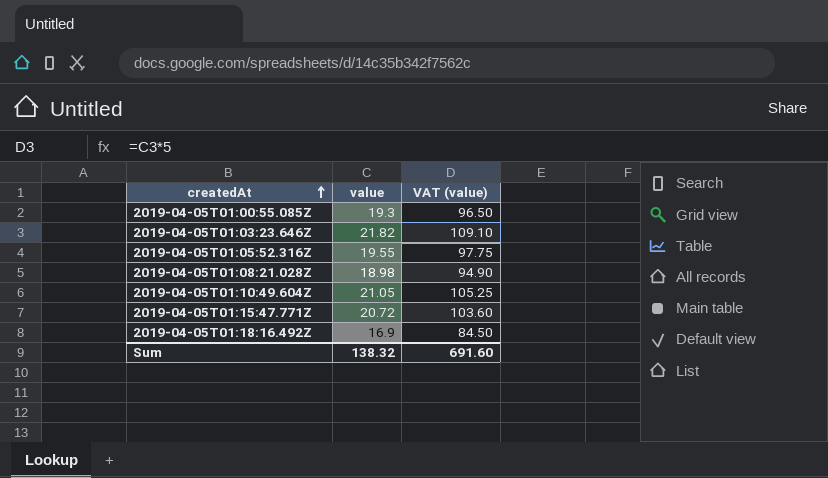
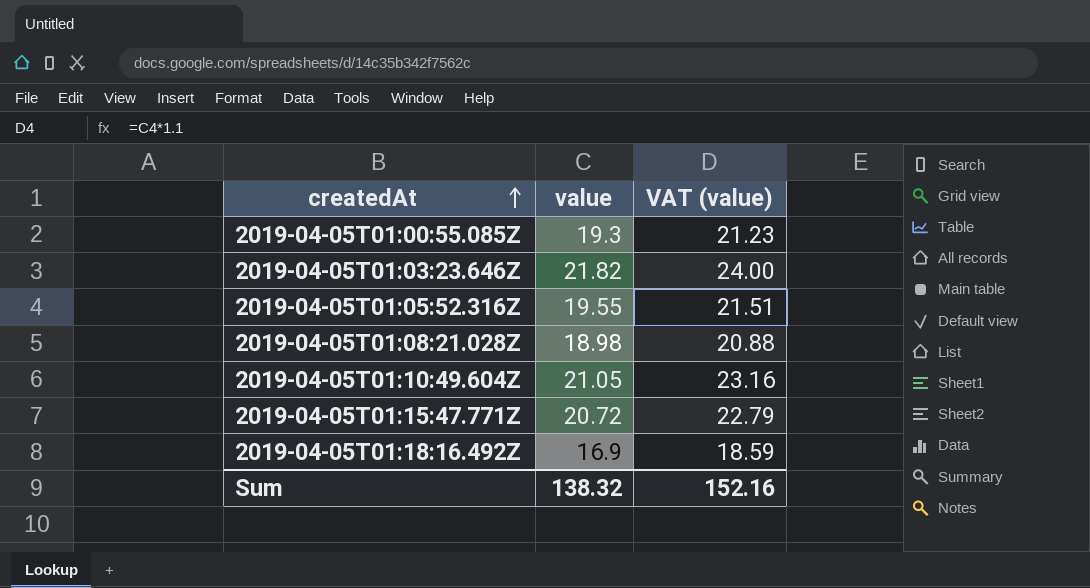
column VAT (value) | formula: [value] * 5 -> [value] * 1.1
Sum | VAT (value): 691.60 -> 152.16

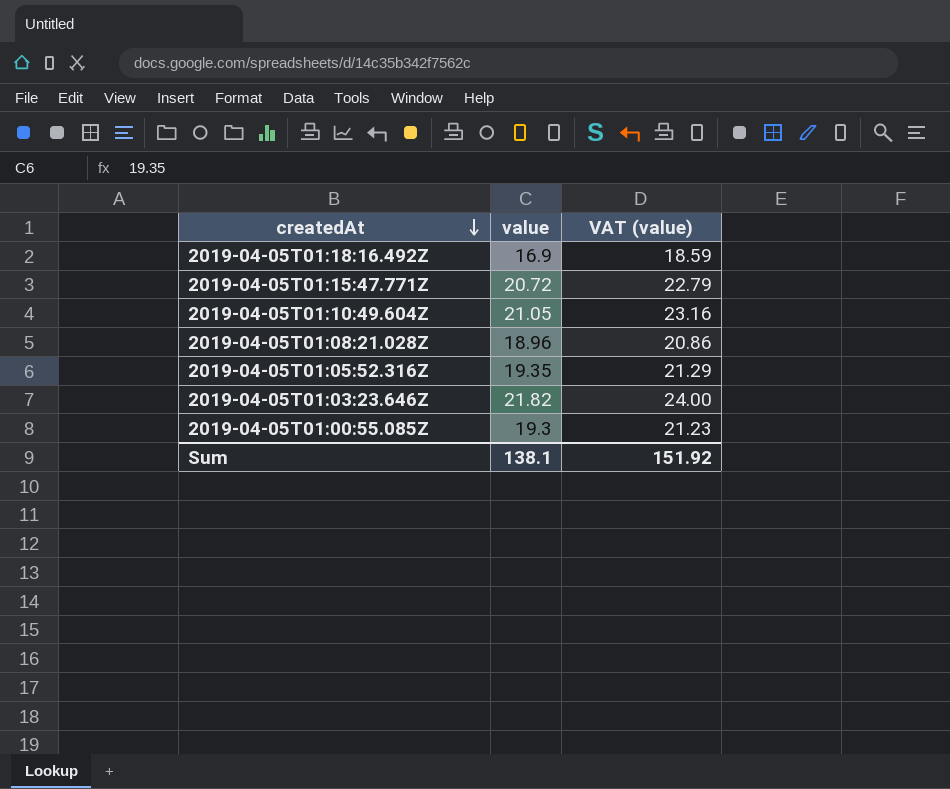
row order: createdAt ascending -> createdAt descending
2019-04-05T01:08:21.028Z | value: 18.98 -> 18.96
2019-04-05T01:08:21.028Z | VAT (value): 20.88 -> 20.86
2019-04-05T01:05:52.316Z | value: 19.55 -> 19.35
2019-04-05T01:05:52.316Z | VAT (value): 21.51 -> 21.29
Sum | value: 138.32 -> 138.1
Sum | VAT (value): 152.16 -> 151.92

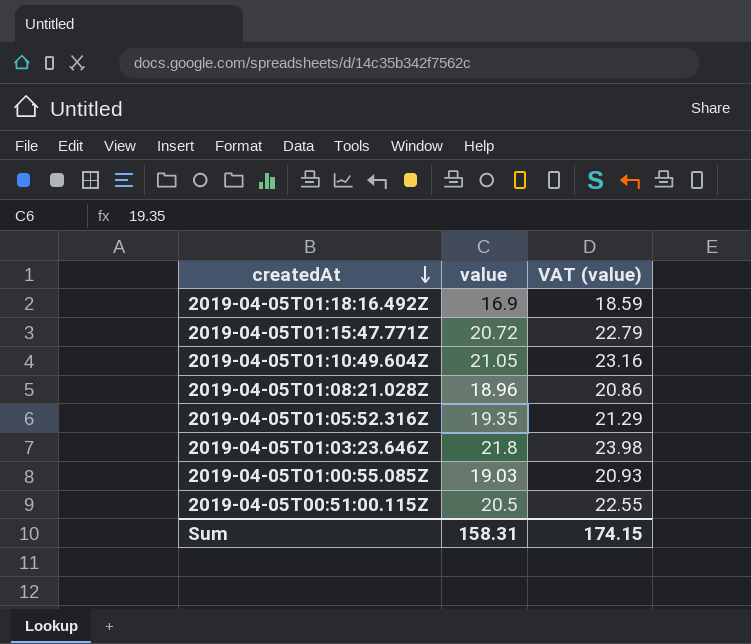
2019-04-05T01:03:23.646Z | value: 21.82 -> 21.8
2019-04-05T01:03:23.646Z | VAT (value): 24.00 -> 23.98
2019-04-05T01:00:55.085Z | value: 19.3 -> 19.03
2019-04-05T01:00:55.085Z | VAT (value): 21.23 -> 20.93
row 2019-04-05T00:51:00.115Z: none -> 20.5 | 22.55
Sum | value: 138.1 -> 158.31
Sum | VAT (value): 151.92 -> 174.15

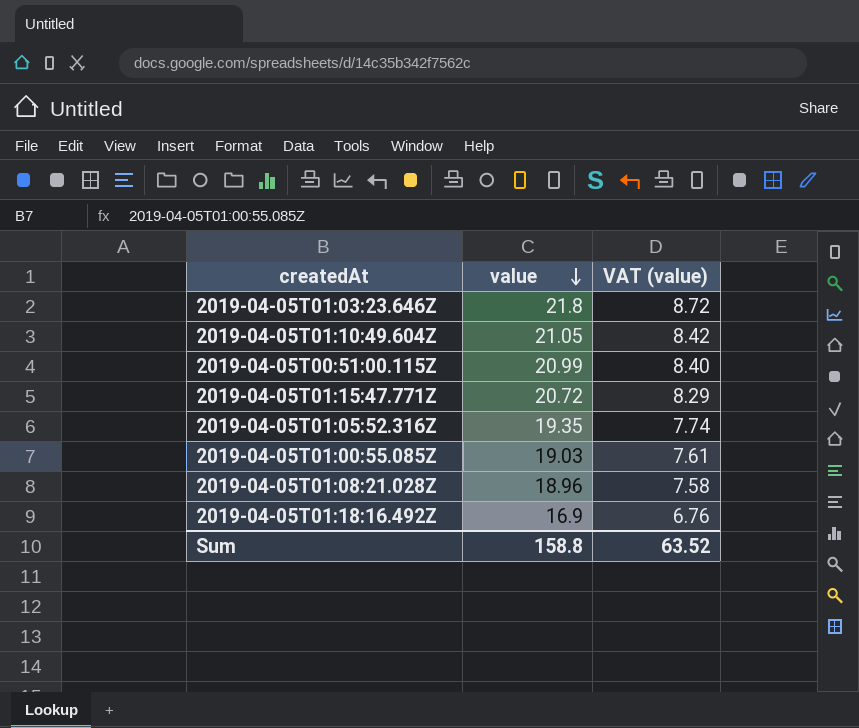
row order: createdAt descending -> value descending
column VAT (value) | formula: [value] * 1.1 -> [value] * 0.4
2019-04-05T00:51:00.115Z | value: 20.5 -> 20.99
Sum | value: 158.31 -> 158.8
Sum | VAT (value): 174.15 -> 63.52

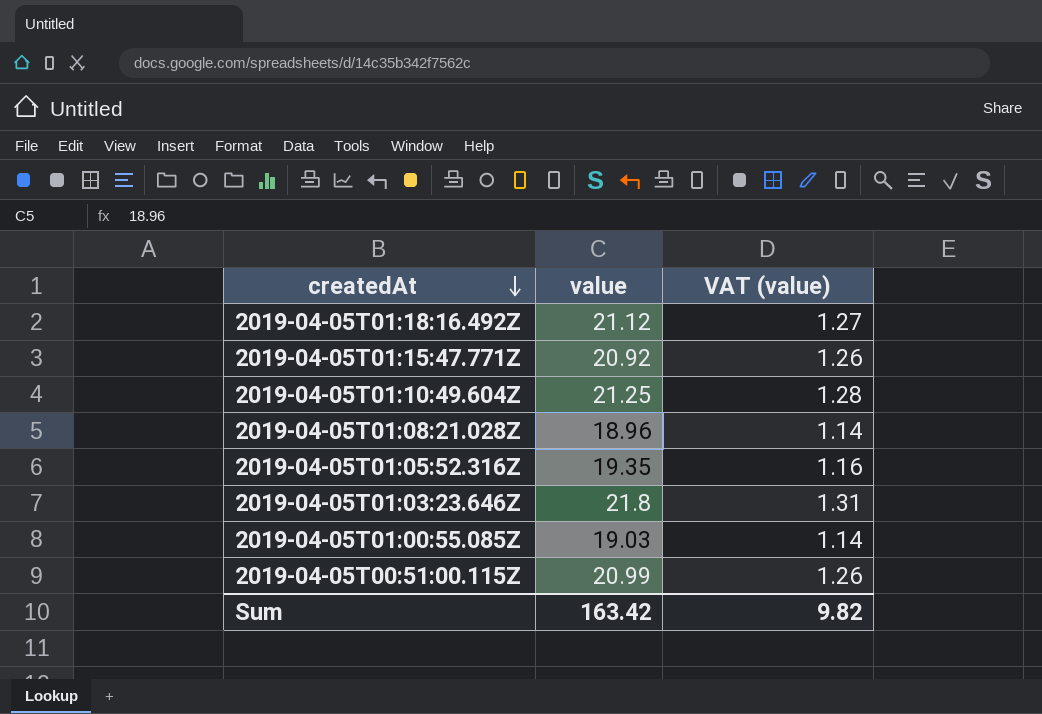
row order: value descending -> createdAt descending
column VAT (value) | formula: [value] * 0.4 -> [value] * 0.06
2019-04-05T01:18:16.492Z | value: 16.9 -> 21.12
2019-04-05T01:15:47.771Z | value: 20.72 -> 20.92
2019-04-05T01:10:49.604Z | value: 21.05 -> 21.25
Sum | value: 158.8 -> 163.42
Sum | VAT (value): 63.52 -> 9.82

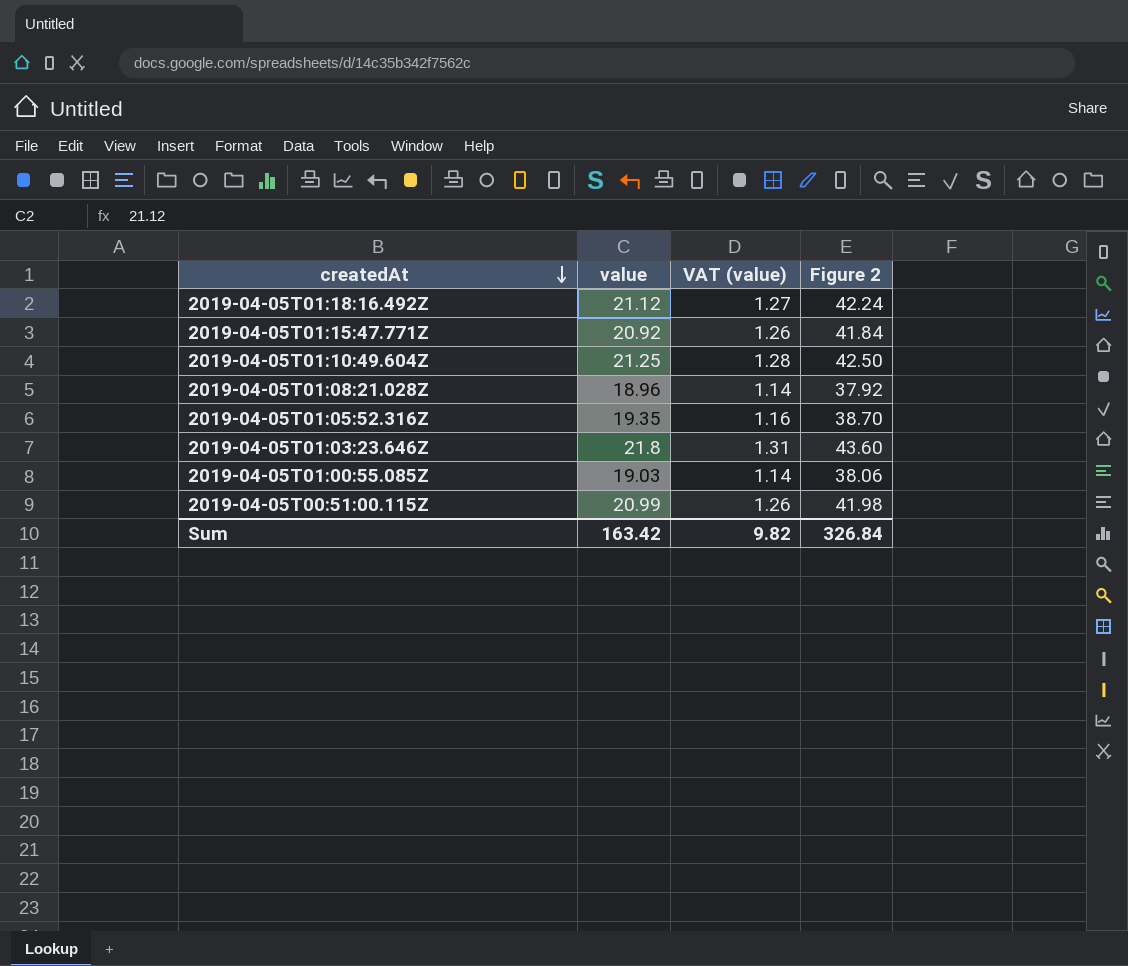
column Figure 2 | formula: none -> [value] * 2

